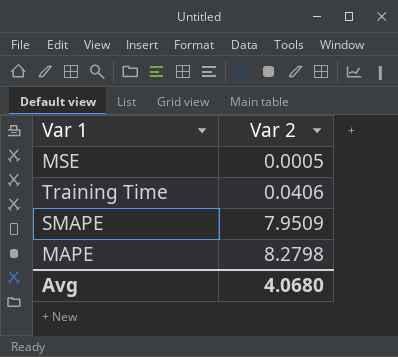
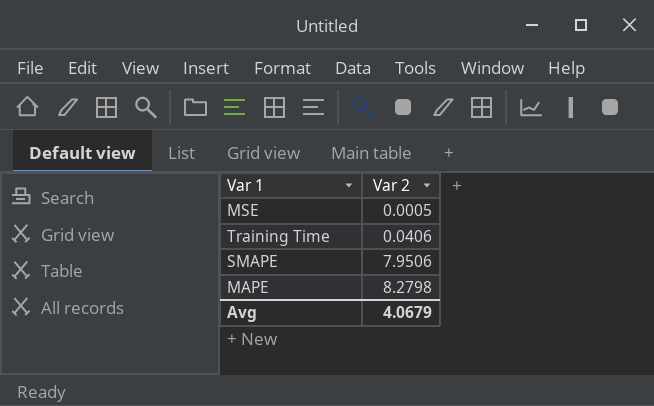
SMAPE | Var 2: 7.9509 -> 7.9506
Avg | Var 2: 4.0680 -> 4.0679

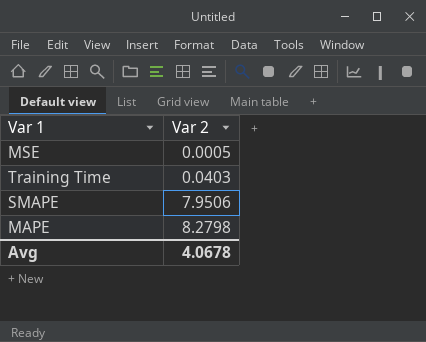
Training Time | Var 2: 0.0406 -> 0.0403
Avg | Var 2: 4.0679 -> 4.0678

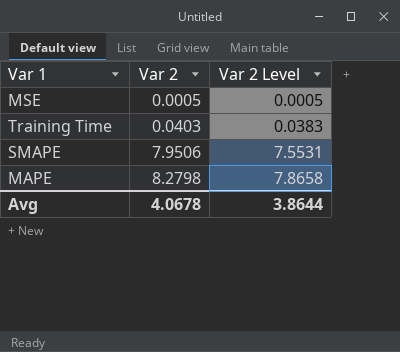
column Var 2 Level | formula: none -> [Var 2] * 0.95

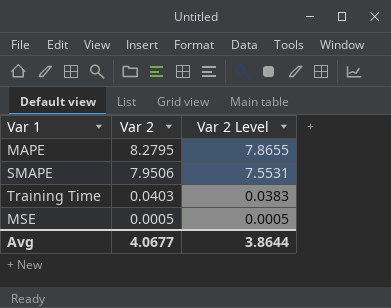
row order: Var 2 ascending -> Var 2 descending
MAPE | Var 2: 8.2798 -> 8.2795
MAPE | Var 2 Level: 7.8658 -> 7.8655
Avg | Var 2: 4.0678 -> 4.0677

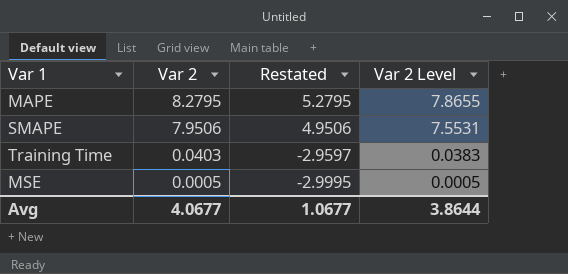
column Restated | formula: none -> [Var 2] - 3

